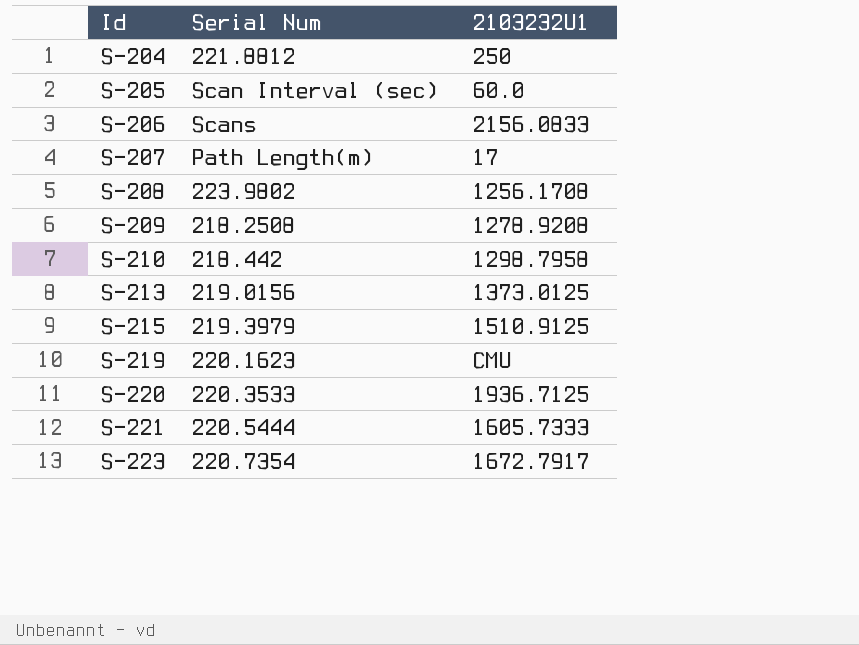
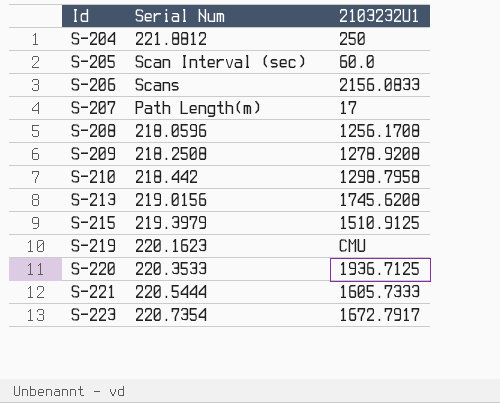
S-208 | Serial Num: 223.9802 -> 218.0596
S-213 | 2103232U1: 1373.0125 -> 1745.6208

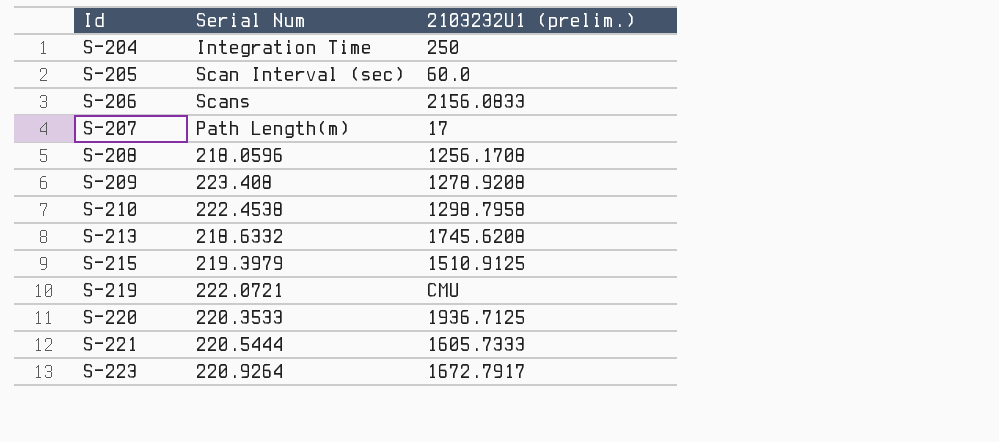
column name: 2103232U1 -> 2103232U1 (prelim.)
S-204 | Serial Num: 221.8812 -> Integration Time
S-209 | Serial Num: 218.2508 -> 223.408
S-210 | Serial Num: 218.442 -> 222.4538
S-213 | Serial Num: 219.0156 -> 218.6332
S-219 | Serial Num: 220.1623 -> 222.0721
S-223 | Serial Num: 220.7354 -> 220.9264

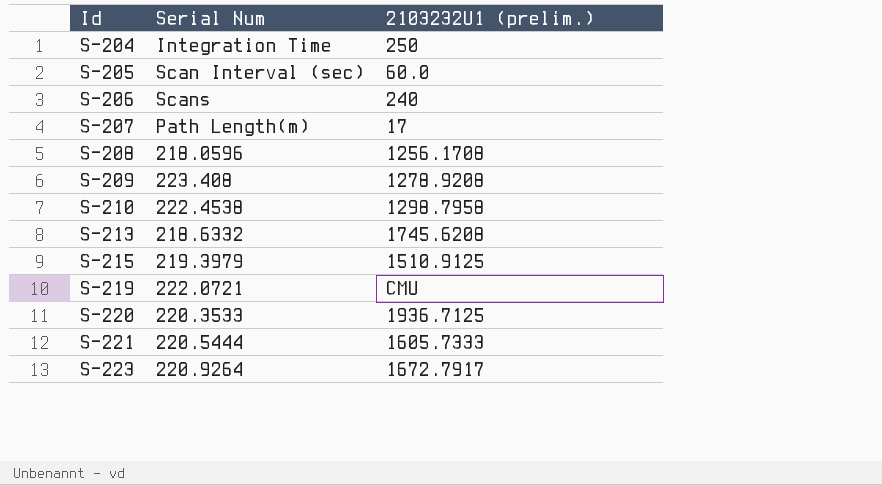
S-206 | 2103232U1 (prelim.): 2156.0833 -> 240

